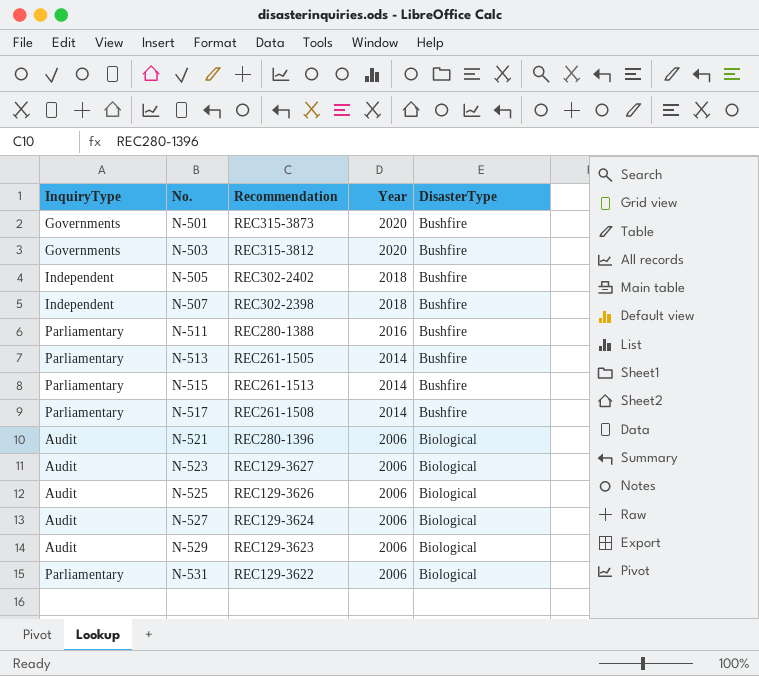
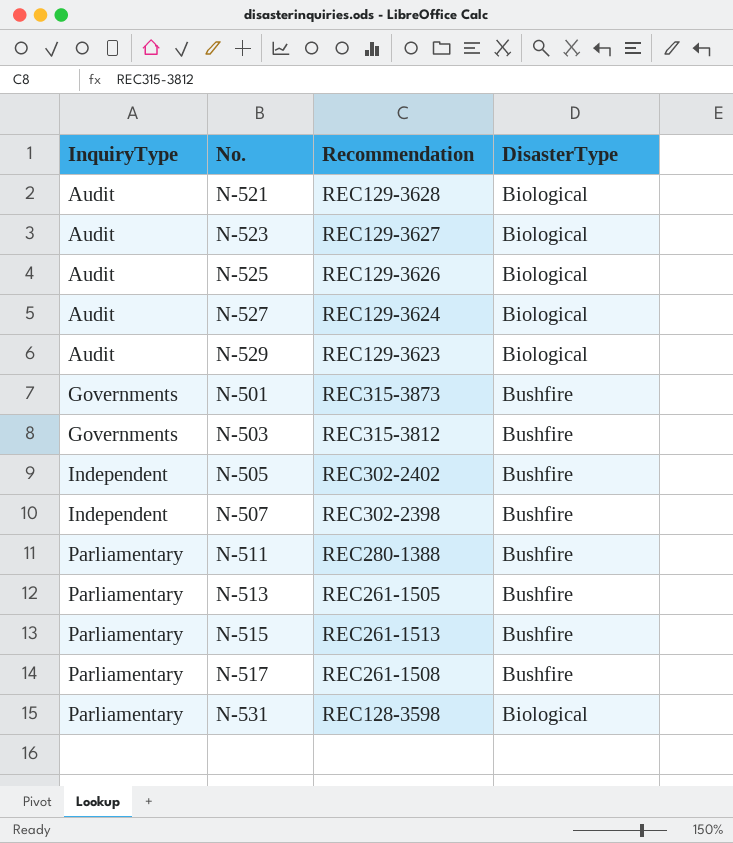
row order: No. ascending -> InquiryType ascending
column Year | position: 4 -> none
N-521 | Recommendation: REC280-1396 -> REC129-3628
N-531 | Recommendation: REC129-3622 -> REC128-3598

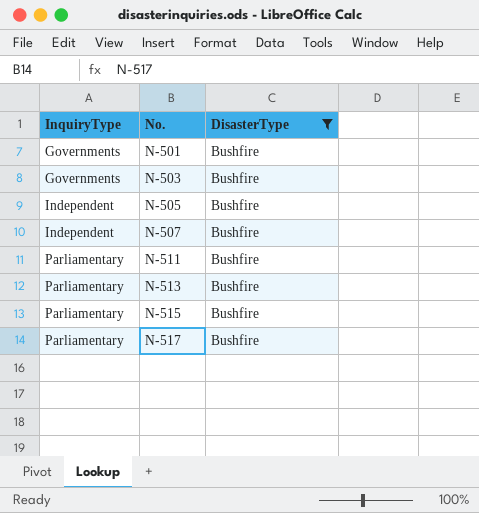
filter: none -> DisasterType = Bushfire
column Recommendation | position: 3 -> none

